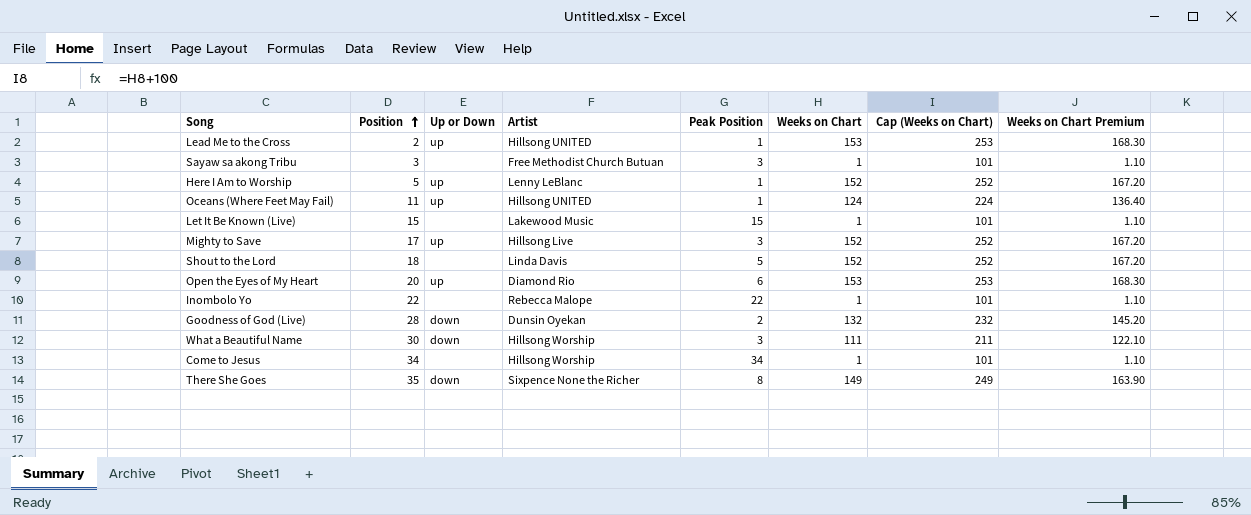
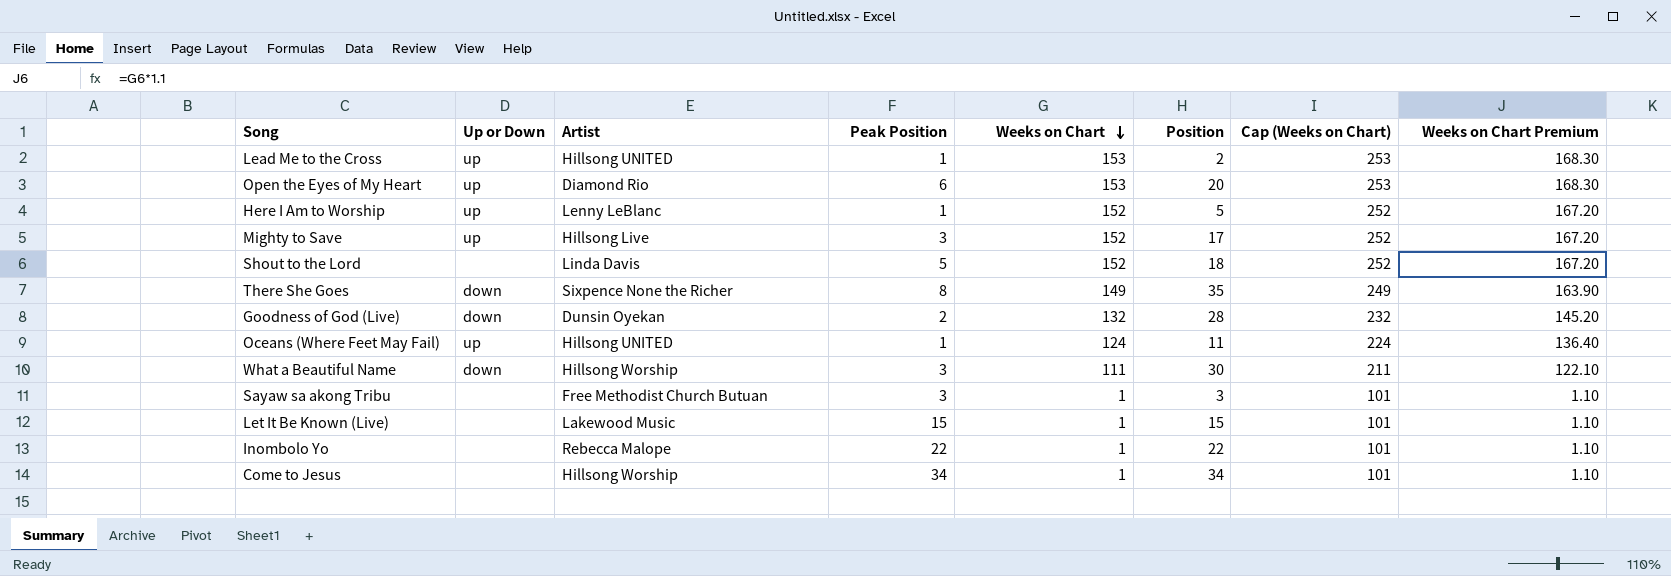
row order: Position ascending -> Weeks on Chart descending
column Position | position: 2 -> 6

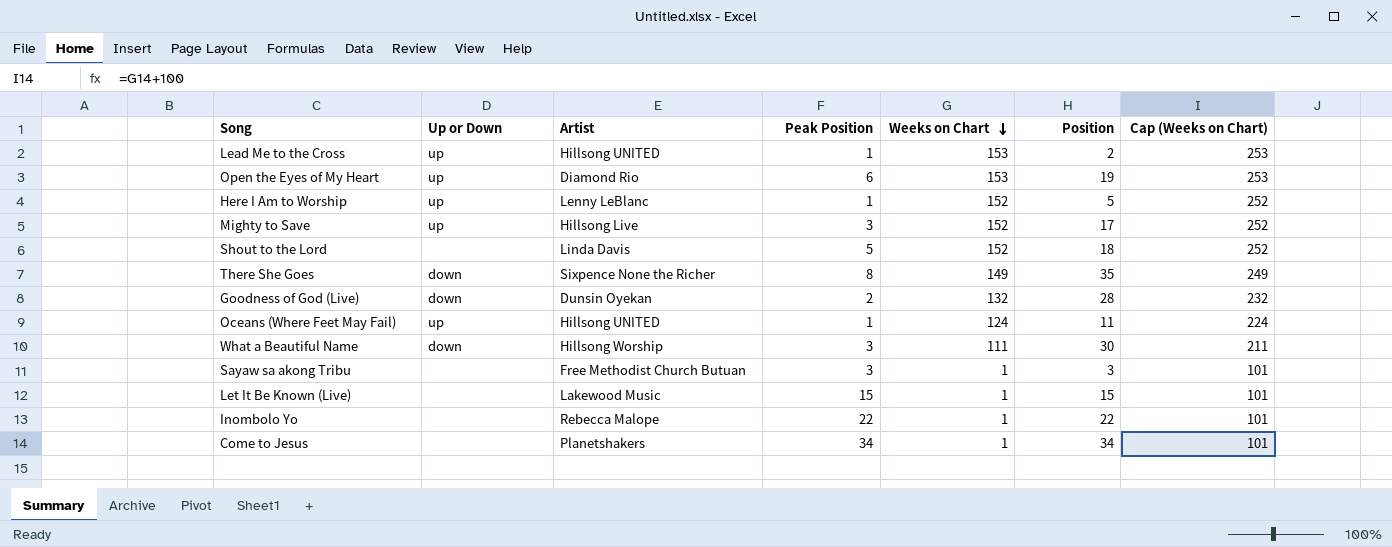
column Weeks on Chart Premium | formula: [Weeks on Chart] * 1.1 -> none
Open the Eyes of My Heart | Position: 20 -> 19
Come to Jesus | Artist: Hillsong Worship -> Planetshakers

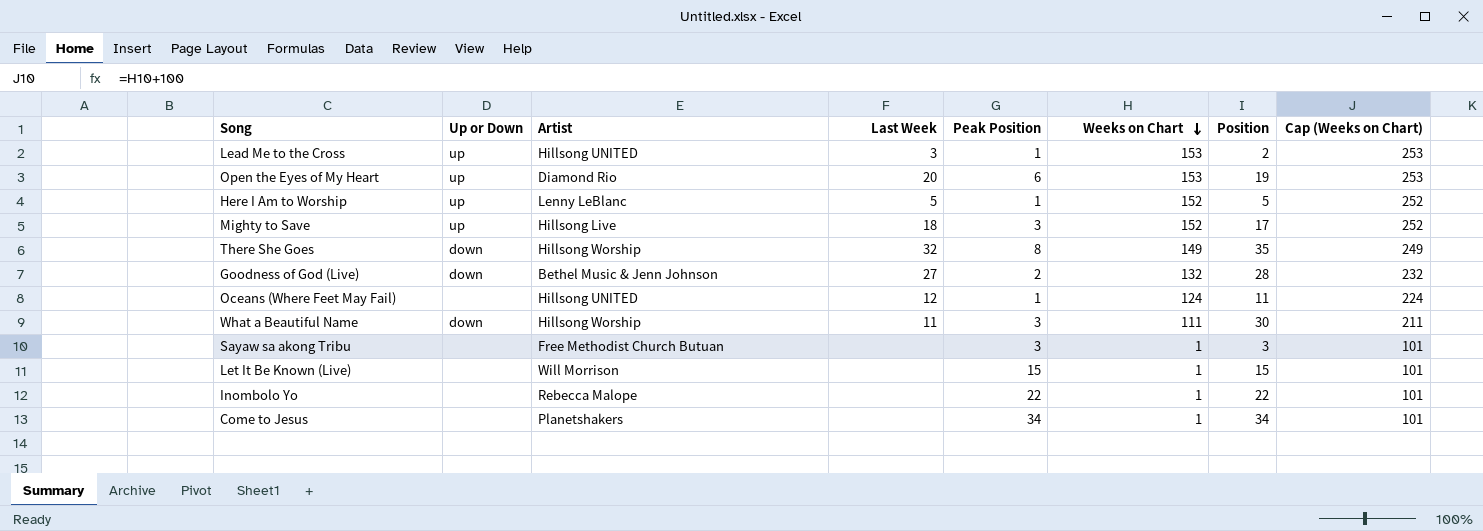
column Last Week | position: none -> 4
row Shout to the Lord: none | Linda Davis | 5 | 152 | 18 | 252 -> none
There She Goes | Artist: Sixpence None the Richer -> Hillsong Worship
Goodness of God (Live) | Artist: Dunsin Oyekan -> Bethel Music & Jenn Johnson
Oceans (Where Feet May Fail) | Up or Down: up -> none
Let It Be Known (Live) | Artist: Lakewood Music -> Will Morrison

